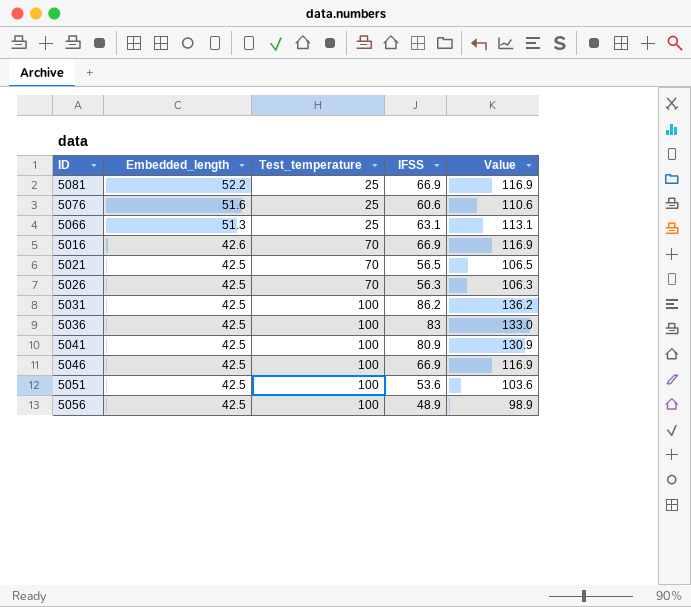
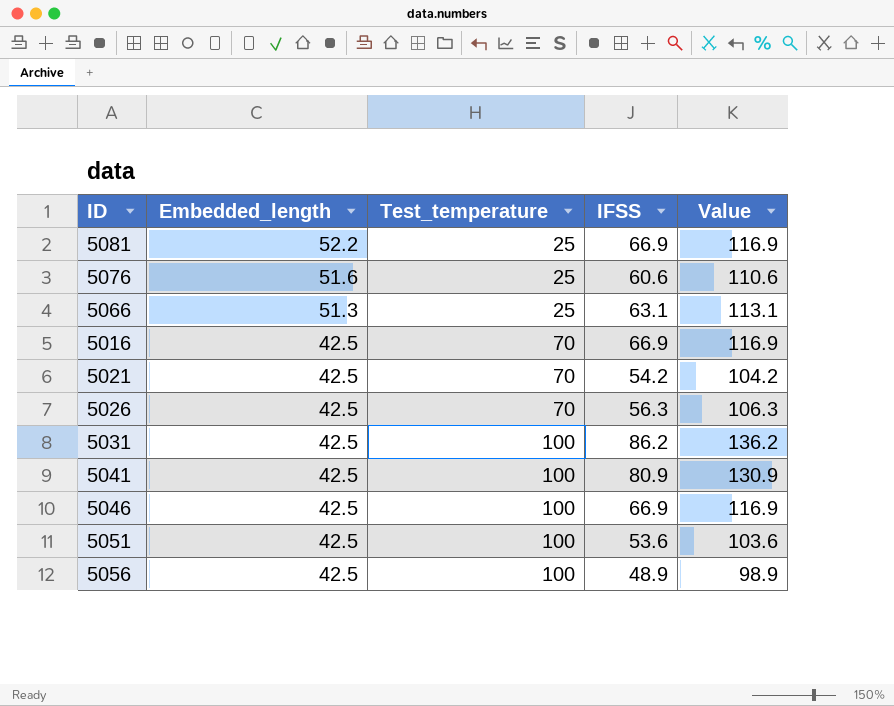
row 5036: 42.5 | 100 | 83 | 133.0 -> none
5016 | Embedded_length: 42.6 -> 42.5
5021 | IFSS: 56.5 -> 54.2
5021 | Value: 106.5 -> 104.2

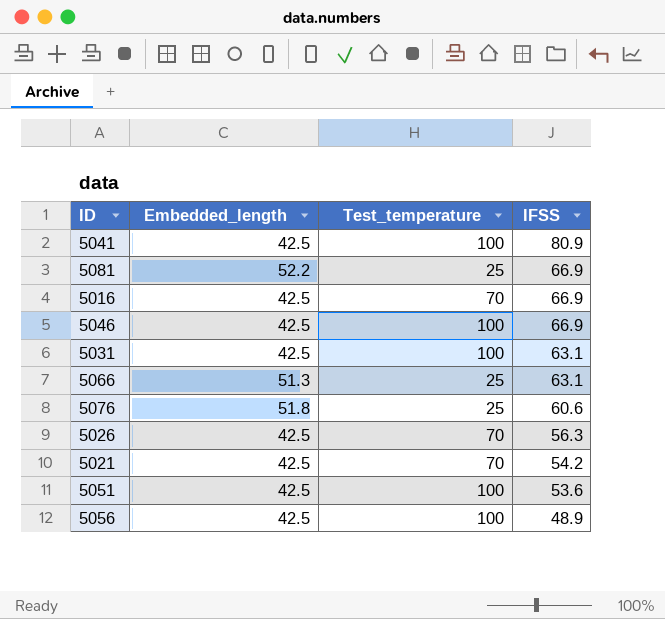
row order: Embedded_length descending -> IFSS descending
column Value | formula: [IFSS] + 50 -> none
5031 | IFSS: 86.2 -> 63.1
5076 | Embedded_length: 51.6 -> 51.8

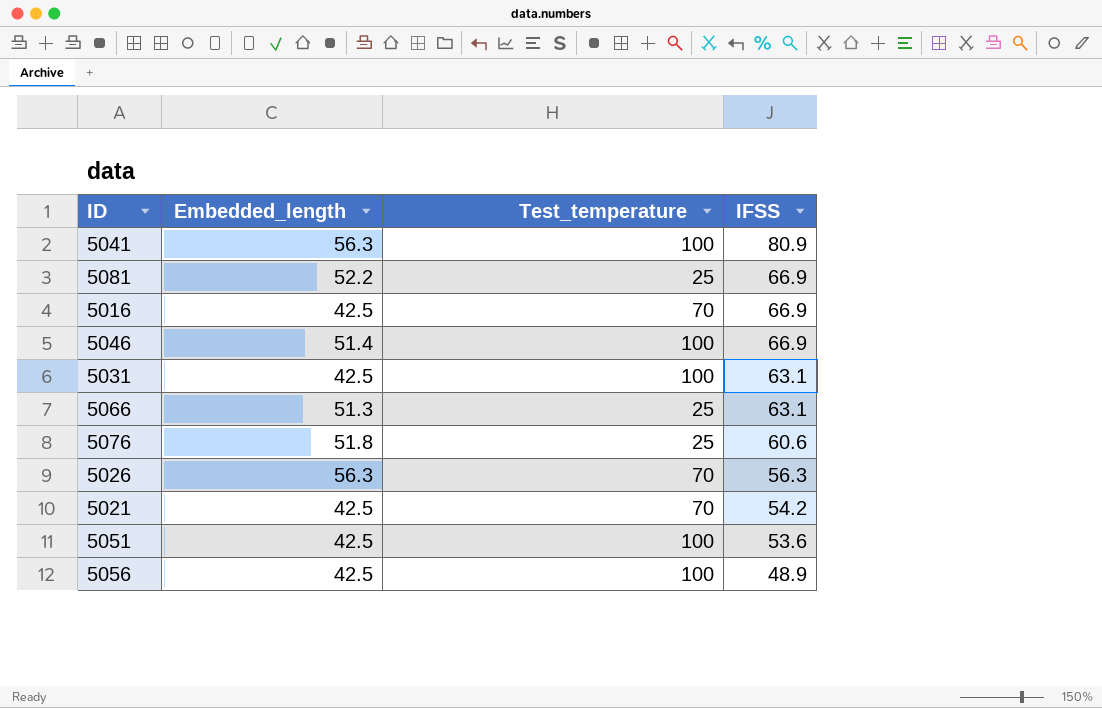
5041 | Embedded_length: 42.5 -> 56.3
5046 | Embedded_length: 42.5 -> 51.4
5026 | Embedded_length: 42.5 -> 56.3

